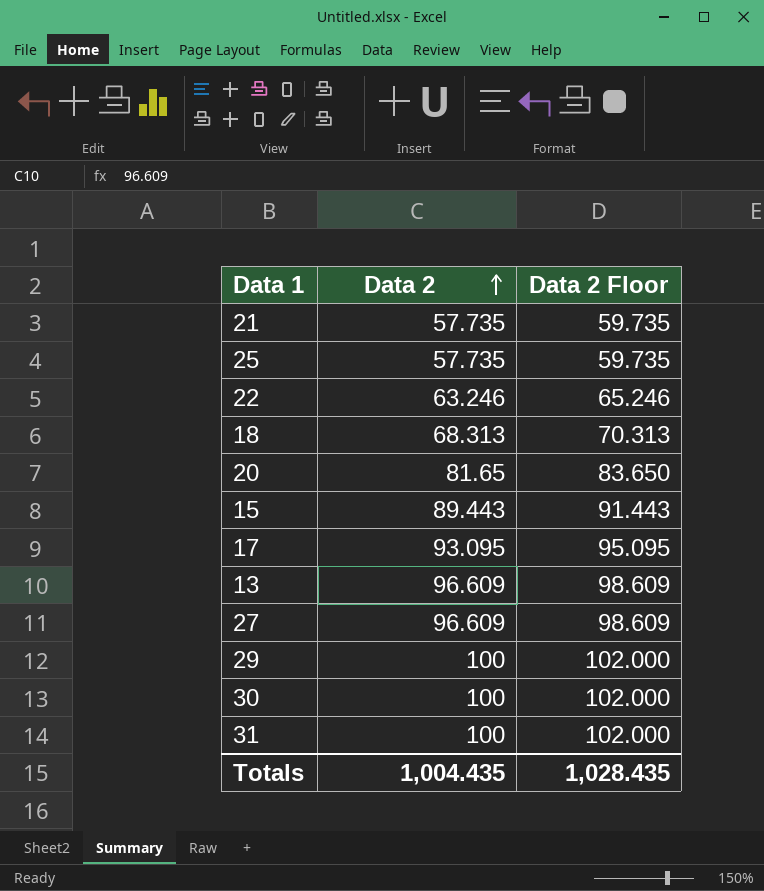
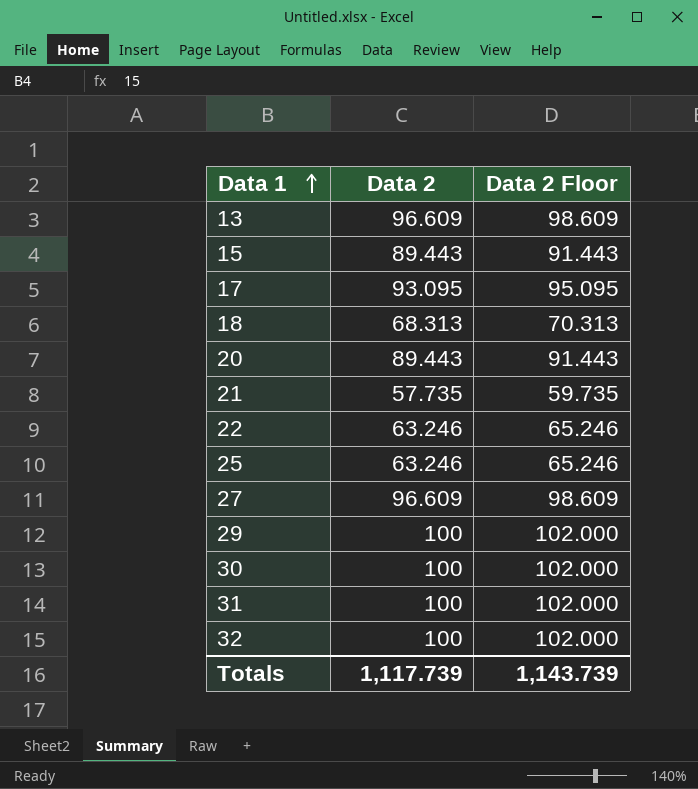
row order: Data 2 ascending -> Data 1 ascending
20 | Data 2: 81.65 -> 89.443
20 | Data 2 Floor: 83.650 -> 91.443
25 | Data 2: 57.735 -> 63.246
25 | Data 2 Floor: 59.735 -> 65.246
row 32: none -> 100 | 102.000
Totals | Data 2: 1,004.435 -> 1,117.739
Totals | Data 2 Floor: 1,028.435 -> 1,143.739

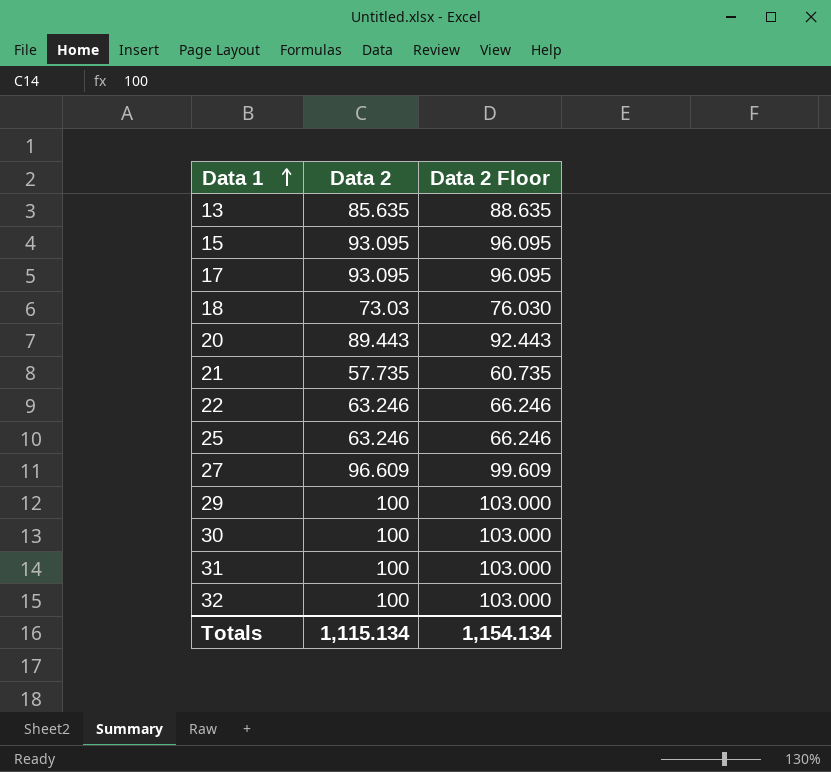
column Data 2 Floor | formula: [Data 2] + 2 -> [Data 2] + 3
13 | Data 2: 96.609 -> 85.635
15 | Data 2: 89.443 -> 93.095
18 | Data 2: 68.313 -> 73.03
Totals | Data 2: 1,117.739 -> 1,115.134
Totals | Data 2 Floor: 1,143.739 -> 1,154.134

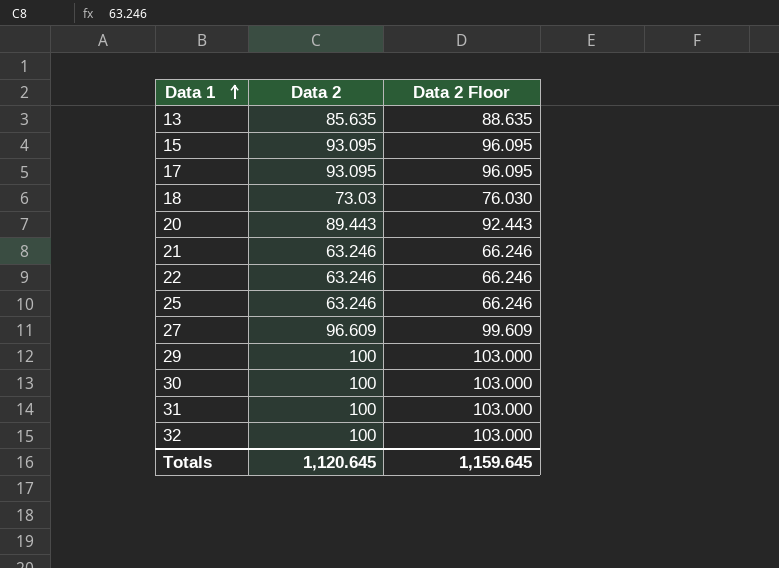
21 | Data 2: 57.735 -> 63.246
21 | Data 2 Floor: 60.735 -> 66.246
Totals | Data 2: 1,115.134 -> 1,120.645
Totals | Data 2 Floor: 1,154.134 -> 1,159.645

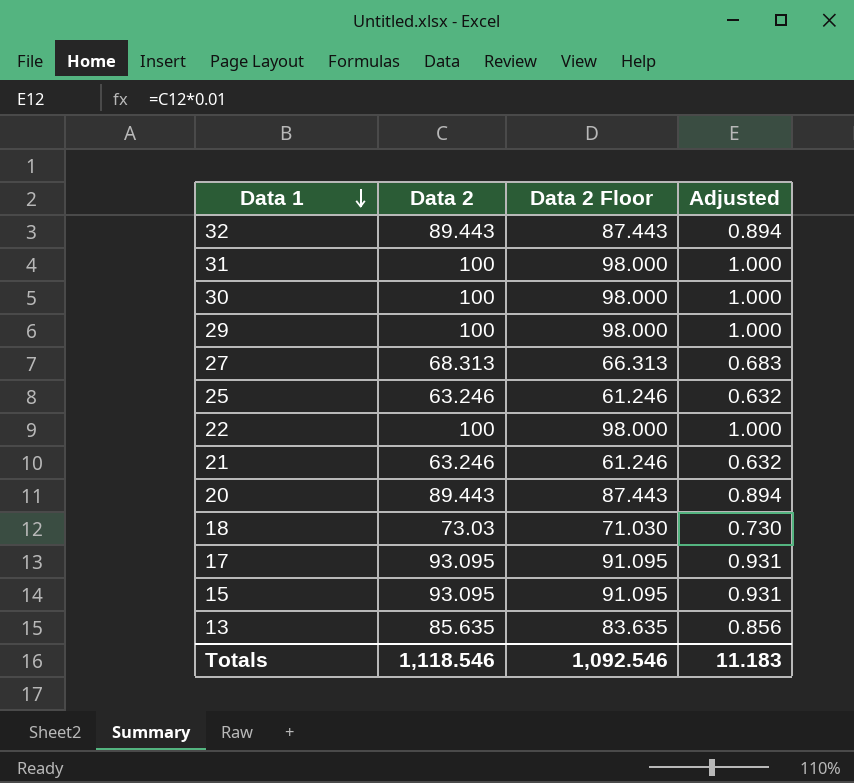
row order: Data 1 ascending -> Data 1 descending
column Data 2 Floor | formula: [Data 2] + 3 -> [Data 2] - 2
column Adjusted | formula: none -> [Data 2] * 0.01
32 | Data 2: 100 -> 89.443
27 | Data 2: 96.609 -> 68.313
22 | Data 2: 63.246 -> 100
Totals | Data 2: 1,120.645 -> 1,118.546
Totals | Data 2 Floor: 1,159.645 -> 1,092.546

